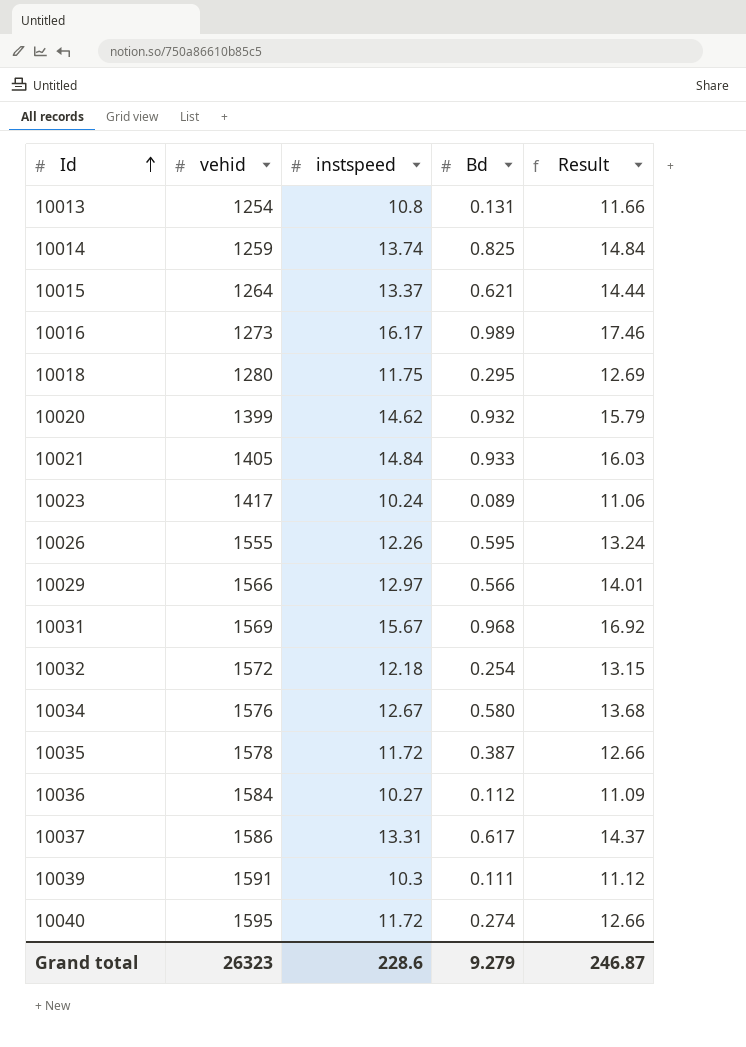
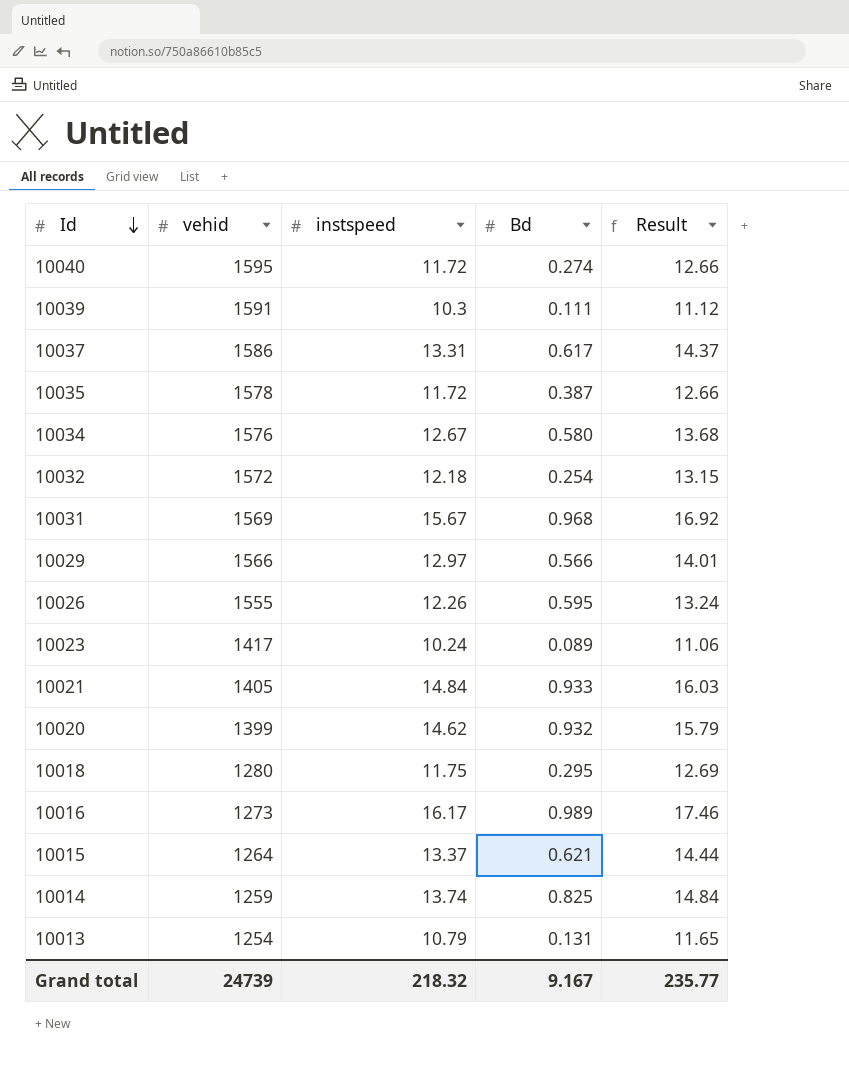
row order: Id ascending -> Id descending
row 10036: 1584 | 10.27 | 0.112 | 11.09 -> none
10013 | instspeed: 10.8 -> 10.79
10013 | Result: 11.66 -> 11.65
Grand total | vehid: 26323 -> 24739
Grand total | instspeed: 228.6 -> 218.32
Grand total | Bd: 9.279 -> 9.167
Grand total | Result: 246.87 -> 235.77

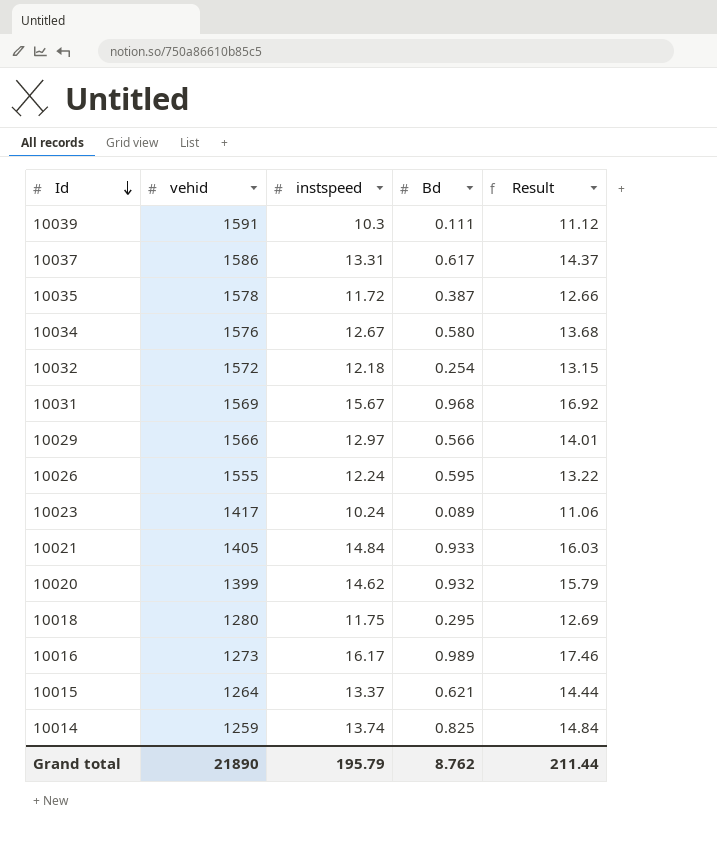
row 10040: 1595 | 11.72 | 0.274 | 12.66 -> none
row 10013: 1254 | 10.79 | 0.131 | 11.65 -> none
10026 | instspeed: 12.26 -> 12.24
10026 | Result: 13.24 -> 13.22
Grand total | vehid: 24739 -> 21890
Grand total | instspeed: 218.32 -> 195.79
Grand total | Bd: 9.167 -> 8.762
Grand total | Result: 235.77 -> 211.44

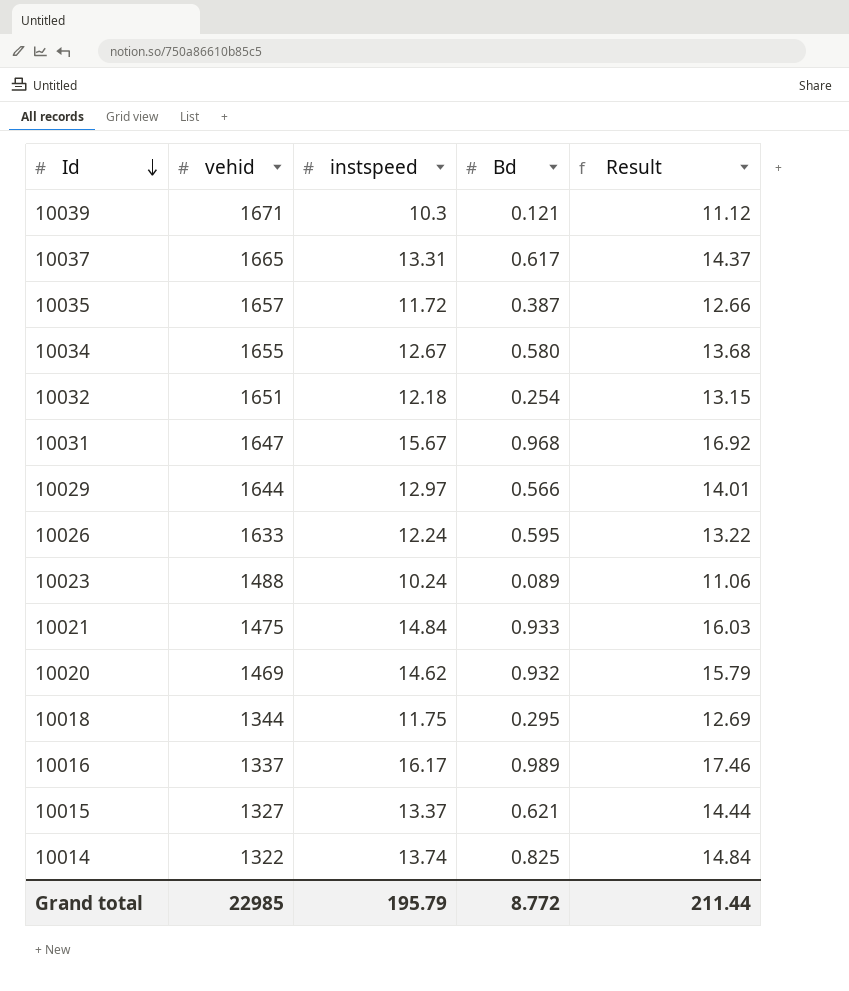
10039 | vehid: 1591 -> 1671
10039 | Bd: 0.111 -> 0.121
10037 | vehid: 1586 -> 1665
10035 | vehid: 1578 -> 1657
10034 | vehid: 1576 -> 1655
10032 | vehid: 1572 -> 1651
10031 | vehid: 1569 -> 1647
10029 | vehid: 1566 -> 1644
10026 | vehid: 1555 -> 1633
10023 | vehid: 1417 -> 1488
10021 | vehid: 1405 -> 1475
10020 | vehid: 1399 -> 1469
10018 | vehid: 1280 -> 1344
10016 | vehid: 1273 -> 1337
10015 | vehid: 1264 -> 1327
10014 | vehid: 1259 -> 1322
Grand total | vehid: 21890 -> 22985
Grand total | Bd: 8.762 -> 8.772

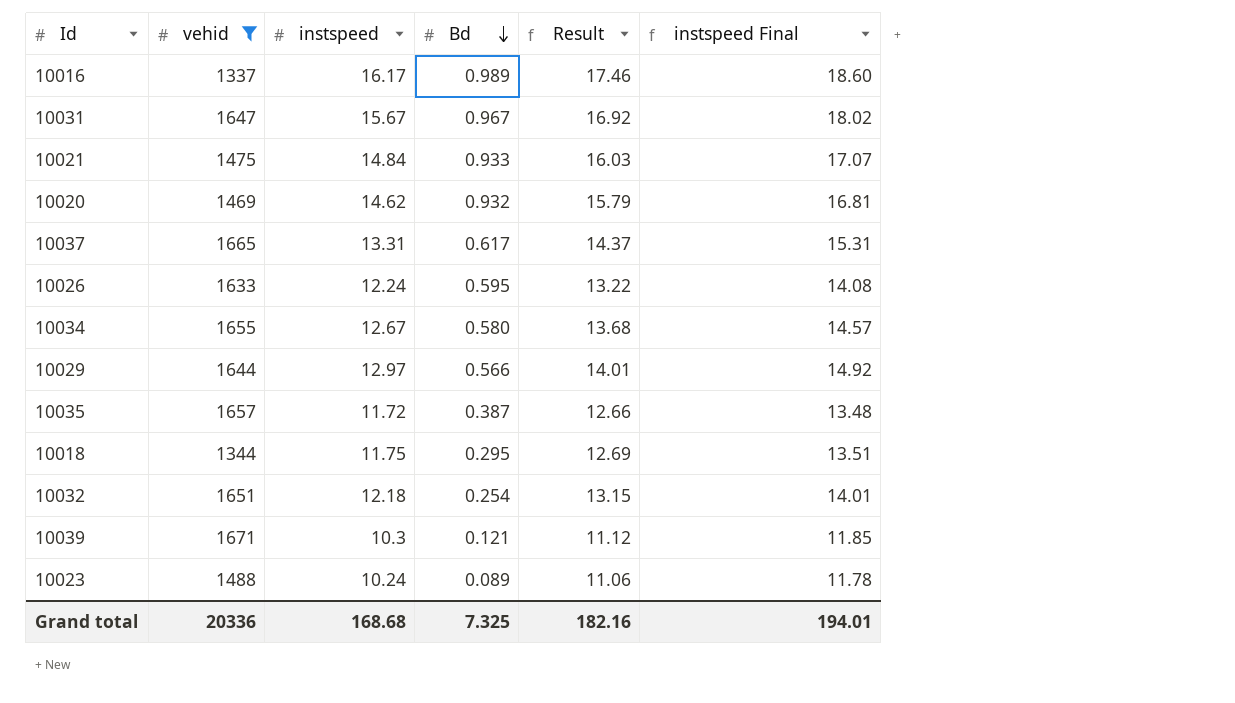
filter: none -> vehid >= 1337
row order: Id descending -> Bd descending
column instspeed Final | formula: none -> [instspeed] * 1.15
10031 | Bd: 0.968 -> 0.967
Grand total | vehid: 22985 -> 20336
Grand total | instspeed: 195.79 -> 168.68
Grand total | Bd: 8.772 -> 7.325
Grand total | Result: 211.44 -> 182.16

